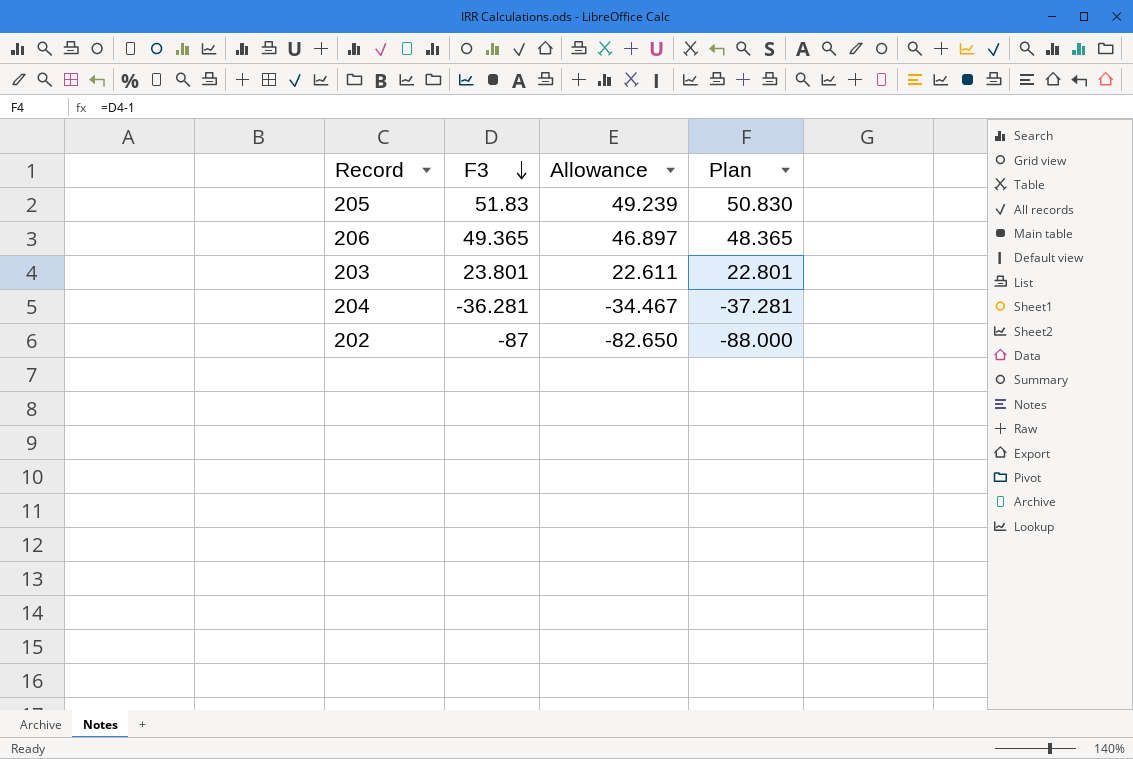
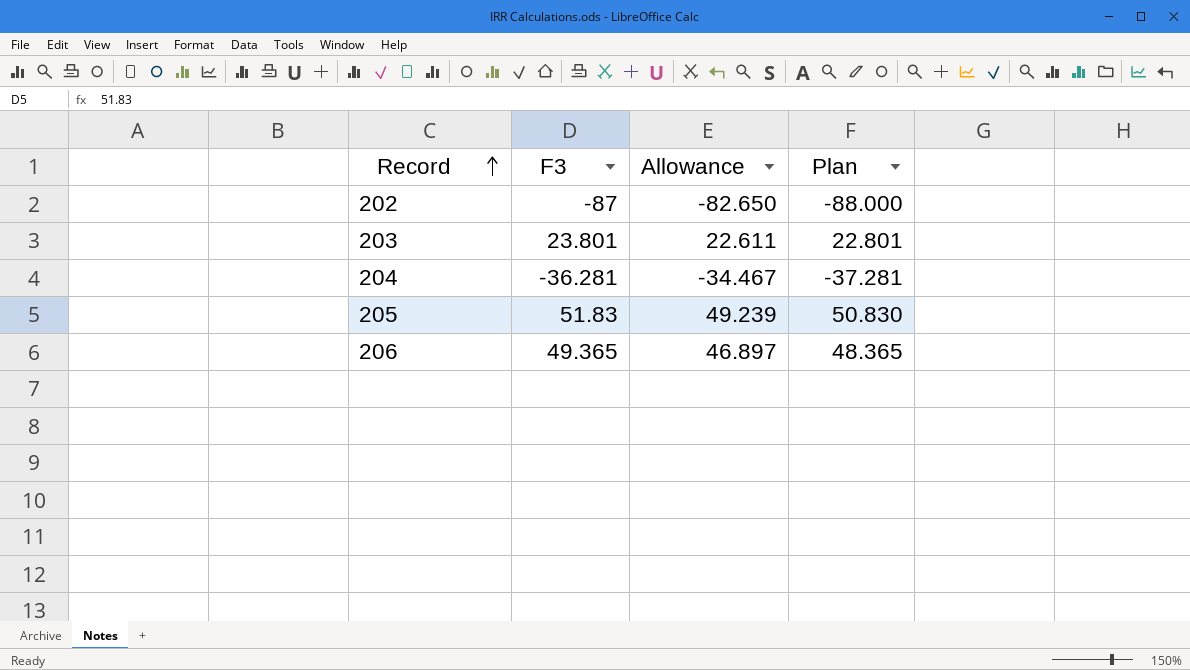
row order: F3 descending -> Record ascending

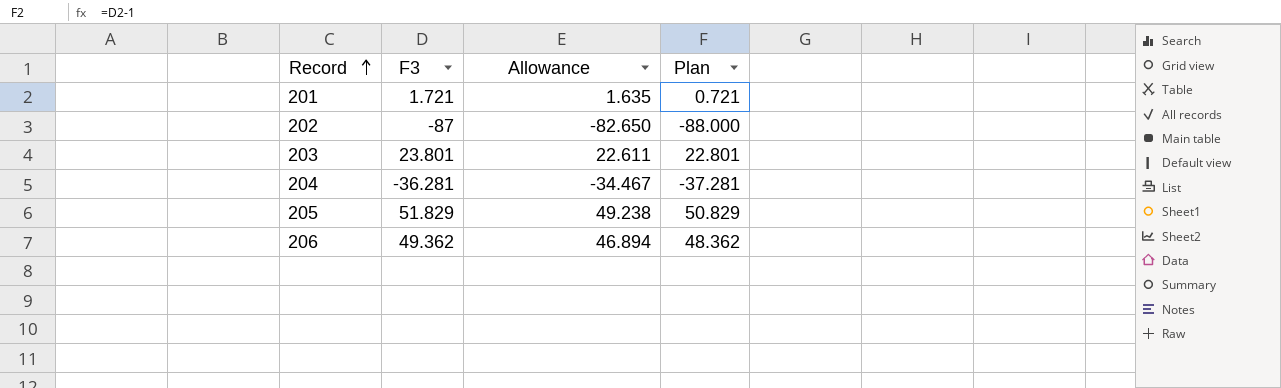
row 201: none -> 1.721 | 1.635 | 0.721
205 | F3: 51.83 -> 51.829
205 | Allowance: 49.239 -> 49.238
205 | Plan: 50.830 -> 50.829
206 | F3: 49.365 -> 49.362
206 | Allowance: 46.897 -> 46.894
206 | Plan: 48.365 -> 48.362

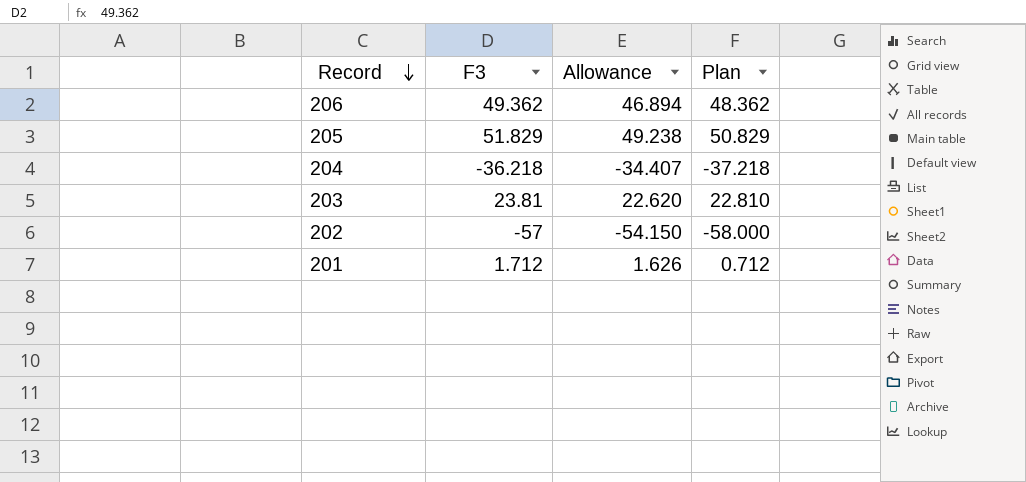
row order: Record ascending -> Record descending
204 | F3: -36.281 -> -36.218
204 | Allowance: -34.467 -> -34.407
204 | Plan: -37.281 -> -37.218
203 | F3: 23.801 -> 23.81
203 | Allowance: 22.611 -> 22.620
203 | Plan: 22.801 -> 22.810
202 | F3: -87 -> -57
202 | Allowance: -82.650 -> -54.150
202 | Plan: -88.000 -> -58.000
201 | F3: 1.721 -> 1.712
201 | Allowance: 1.635 -> 1.626
201 | Plan: 0.721 -> 0.712

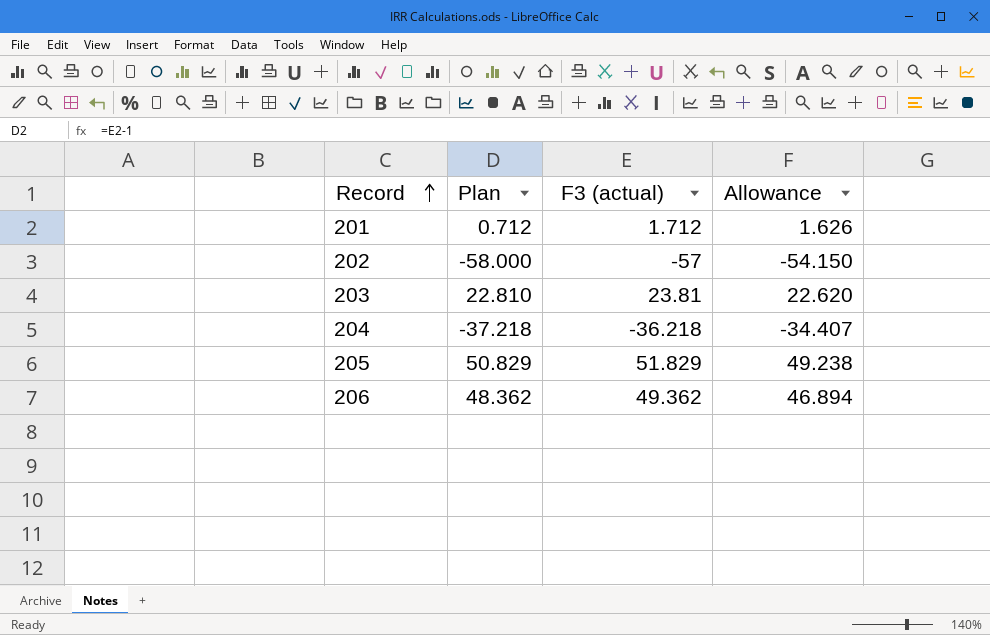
row order: Record descending -> Record ascending
column Plan | position: 4 -> 2
column name: F3 -> F3 (actual)

